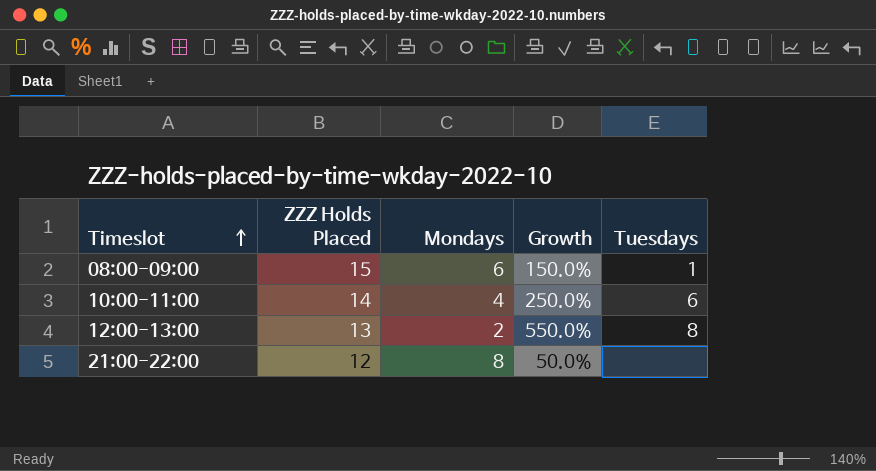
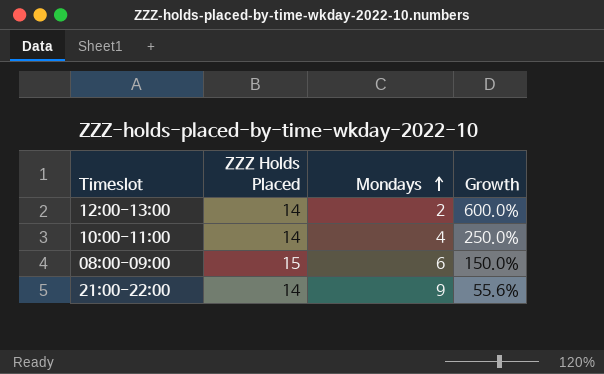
row order: Timeslot ascending -> Mondays ascending
column Tuesdays | position: 5 -> none
12:00-13:00 | ZZZ Holds Placed: 13 -> 14
12:00-13:00 | Growth: 550.0% -> 600.0%
21:00-22:00 | ZZZ Holds Placed: 12 -> 14
21:00-22:00 | Mondays: 8 -> 9
21:00-22:00 | Growth: 50.0% -> 55.6%

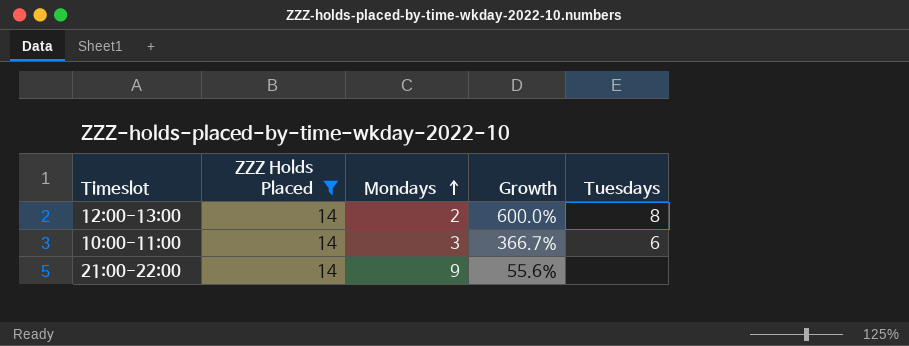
filter: none -> ZZZ Holds Placed = 14
column Tuesdays | position: none -> 5
10:00-11:00 | Mondays: 4 -> 3
10:00-11:00 | Growth: 250.0% -> 366.7%

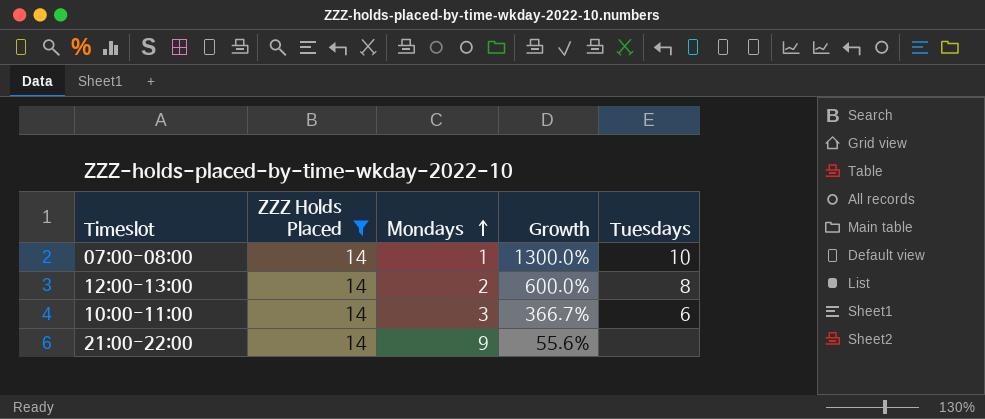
row 07:00-08:00: none -> 14 | 1 | 1300.0% | 10

